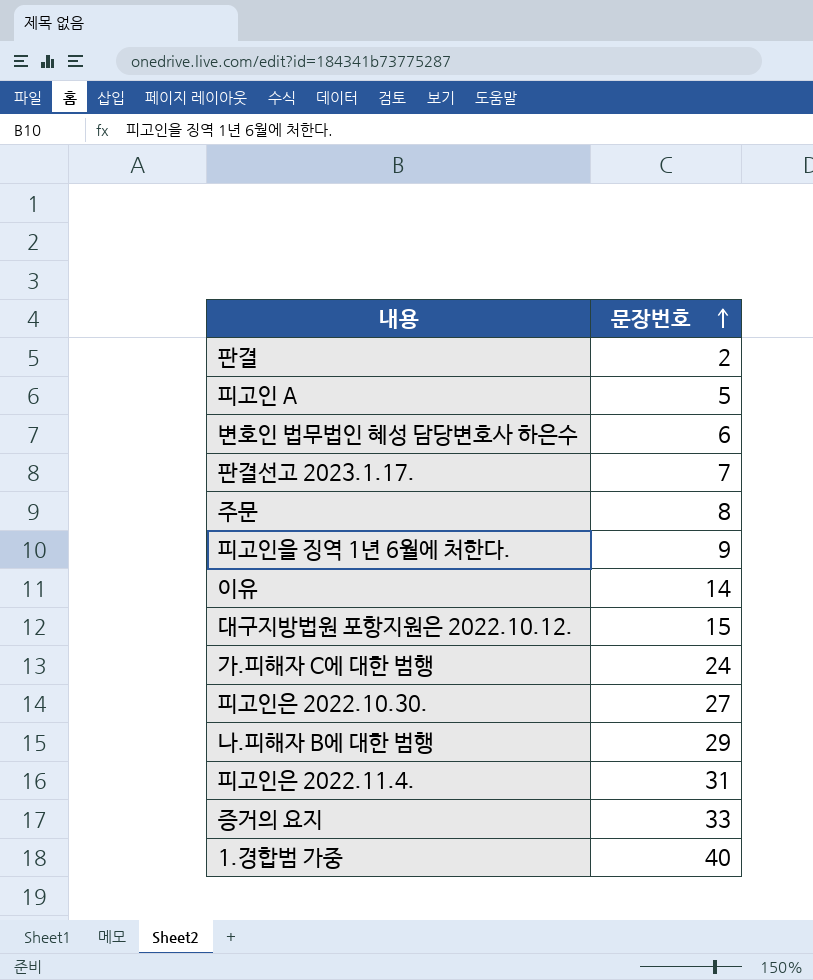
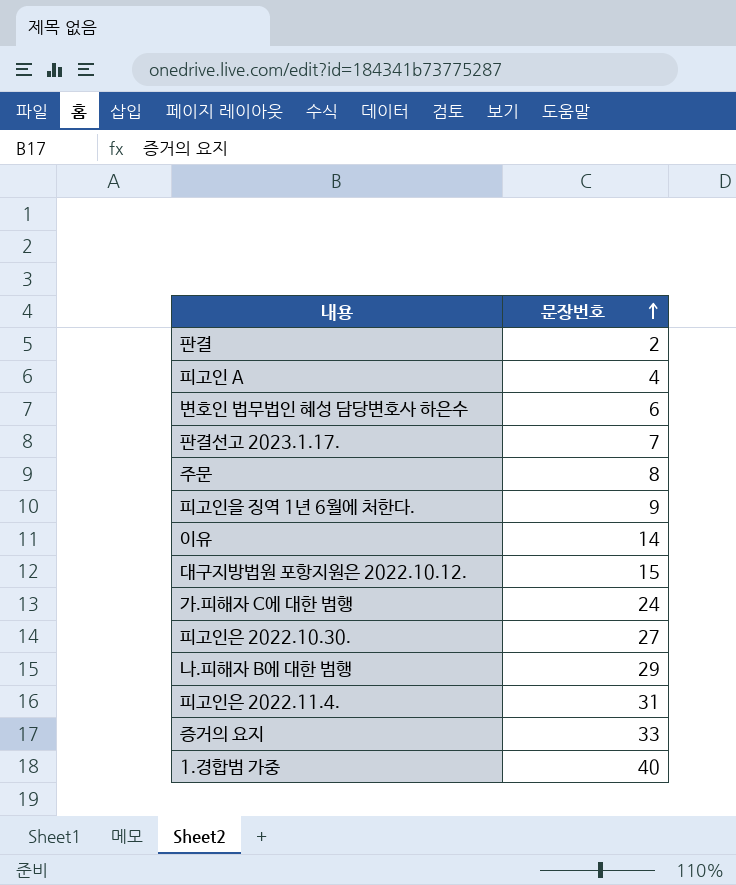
피고인 A | 문장번호: 5 -> 4

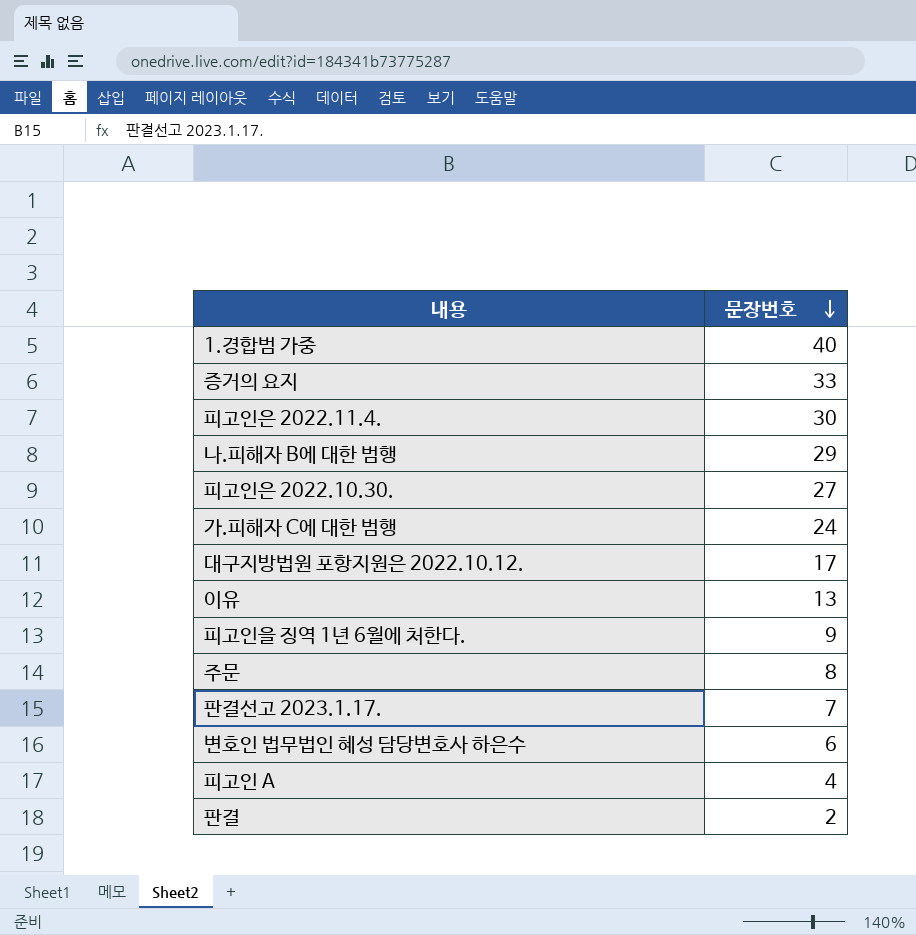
row order: 문장번호 ascending -> 문장번호 descending
피고인은 2022.11.4. | 문장번호: 31 -> 30
대구지방법원 포항지원은 2022.10.12. | 문장번호: 15 -> 17
이유 | 문장번호: 14 -> 13

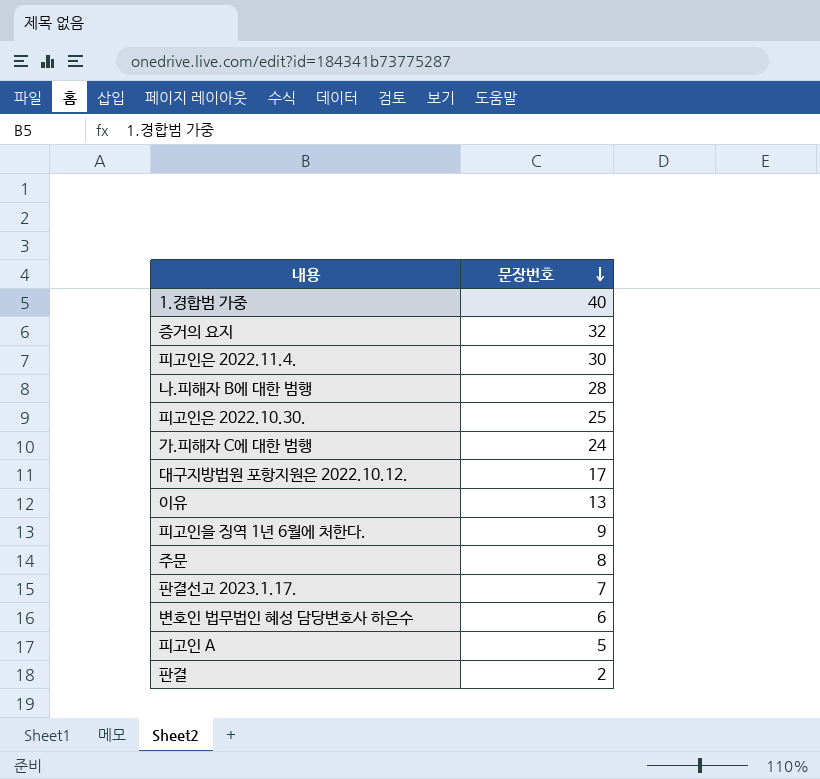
증거의 요지 | 문장번호: 33 -> 32
나.피해자 B에 대한 범행 | 문장번호: 29 -> 28
피고인은 2022.10.30. | 문장번호: 27 -> 25
피고인 A | 문장번호: 4 -> 5

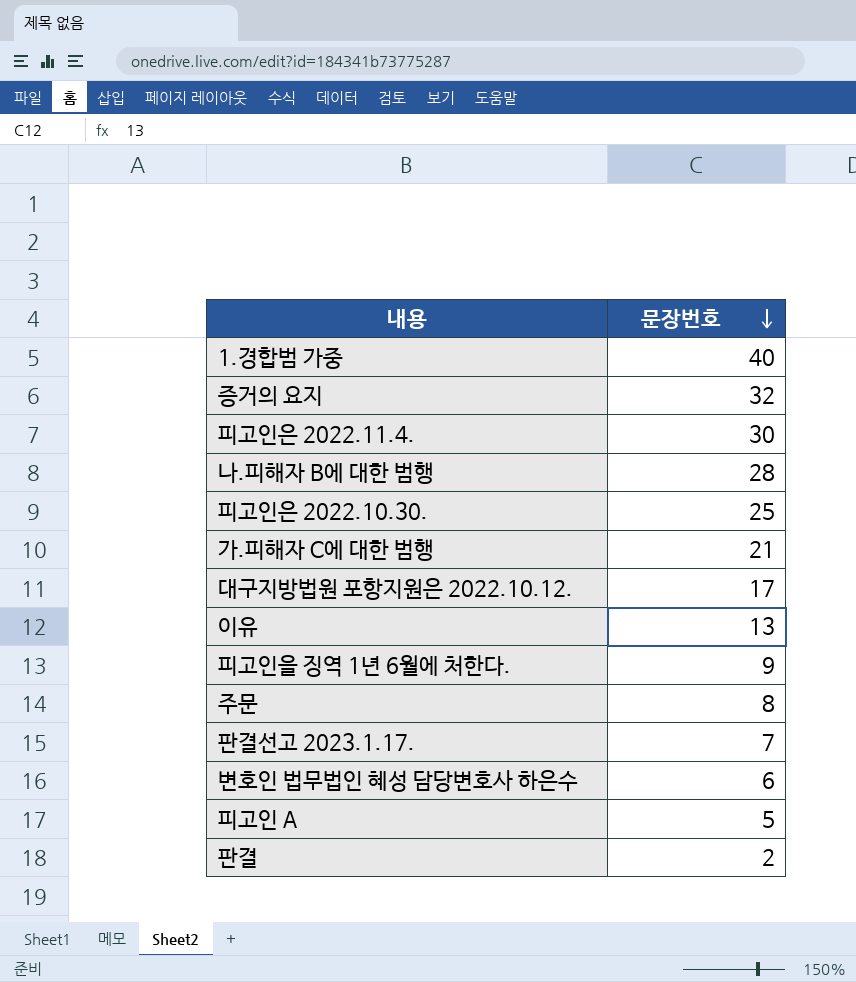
가.피해자 C에 대한 범행 | 문장번호: 24 -> 21

